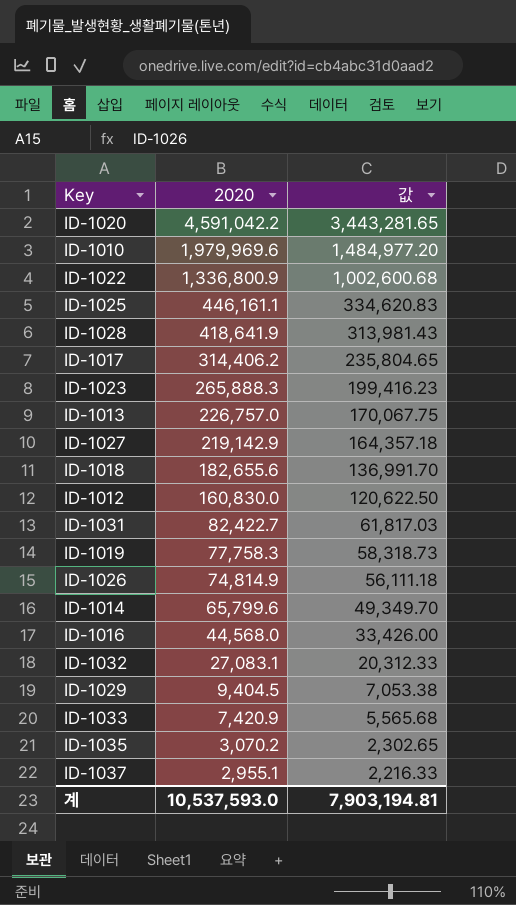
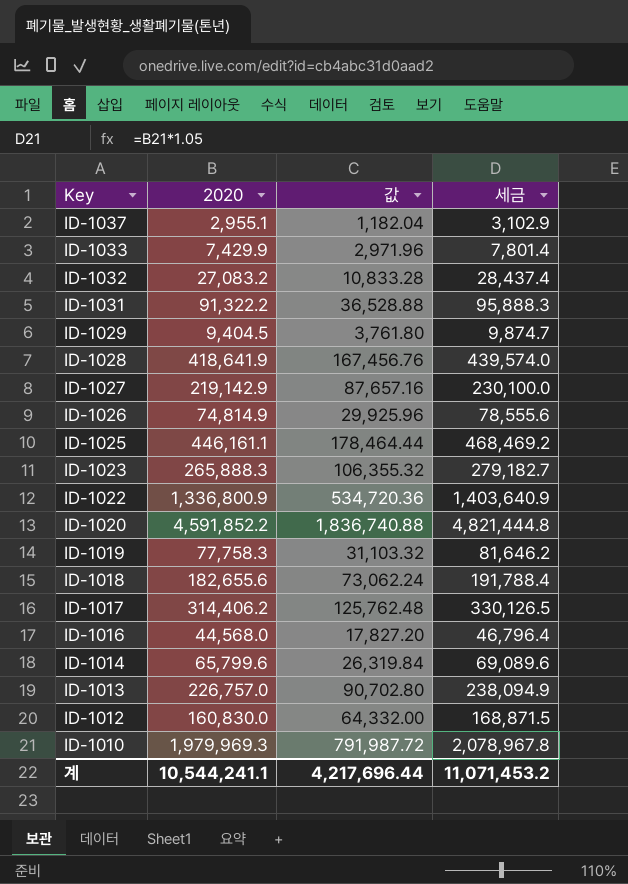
row order: 2020 descending -> Key descending
column 값 | formula: [2020] * 0.75 -> [2020] * 0.4
column 세금 | formula: none -> [2020] * 1.05
row ID-1035: 3,070.2 | 2,302.65 -> none
ID-1033 | 2020: 7,420.9 -> 7,429.9
ID-1032 | 2020: 27,083.1 -> 27,083.2
ID-1031 | 2020: 82,422.7 -> 91,322.2
ID-1020 | 2020: 4,591,042.2 -> 4,591,852.2
ID-1010 | 2020: 1,979,969.6 -> 1,979,969.3
계 | 2020: 10,537,593.0 -> 10,544,241.1
계 | 값: 7,903,194.81 -> 4,217,696.44

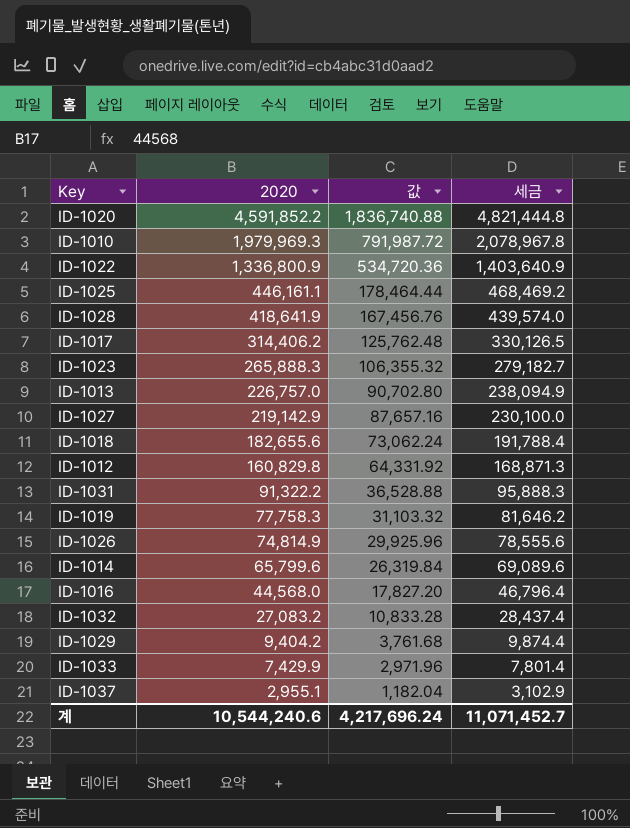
row order: Key descending -> 2020 descending
ID-1012 | 2020: 160,830.0 -> 160,829.8
ID-1012 | 값: 64,332.00 -> 64,331.92
ID-1012 | 세금: 168,871.5 -> 168,871.3
ID-1029 | 2020: 9,404.5 -> 9,404.2
ID-1029 | 값: 3,761.80 -> 3,761.68
ID-1029 | 세금: 9,874.7 -> 9,874.4
계 | 2020: 10,544,241.1 -> 10,544,240.6
계 | 값: 4,217,696.44 -> 4,217,696.24
계 | 세금: 11,071,453.2 -> 11,071,452.7

